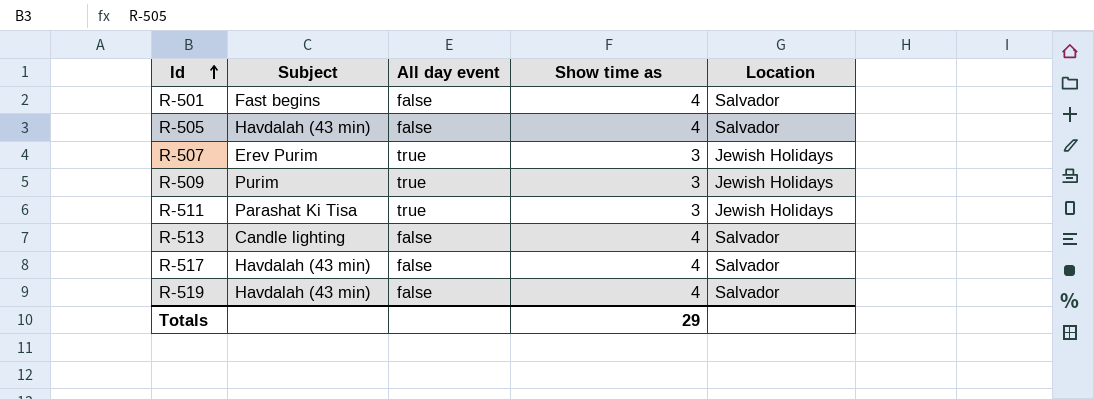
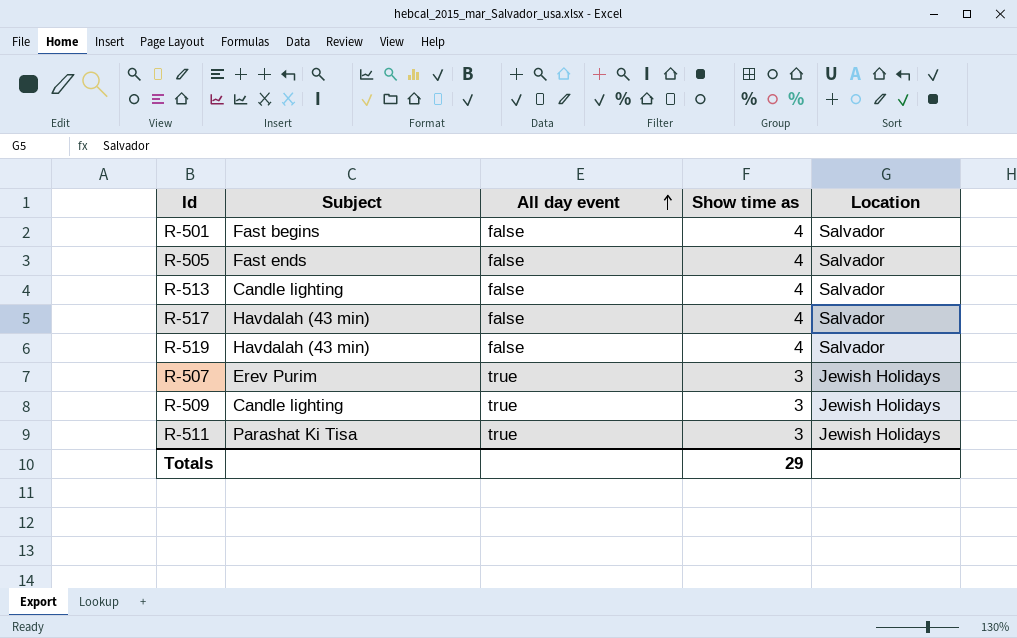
row order: Id ascending -> All day event ascending
R-505 | Subject: Havdalah (43 min) -> Fast ends
R-509 | Subject: Purim -> Candle lighting

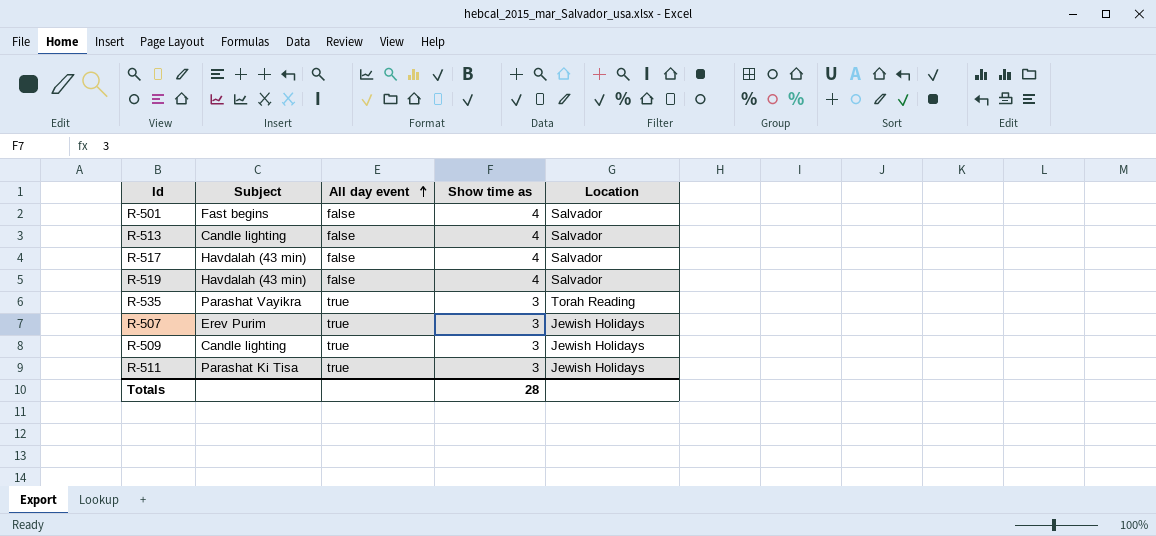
row R-505: Fast ends | false | 4 | Salvador -> none
row R-535: none -> Parashat Vayikra | true | 3 | Torah Reading
Totals | Show time as: 29 -> 28

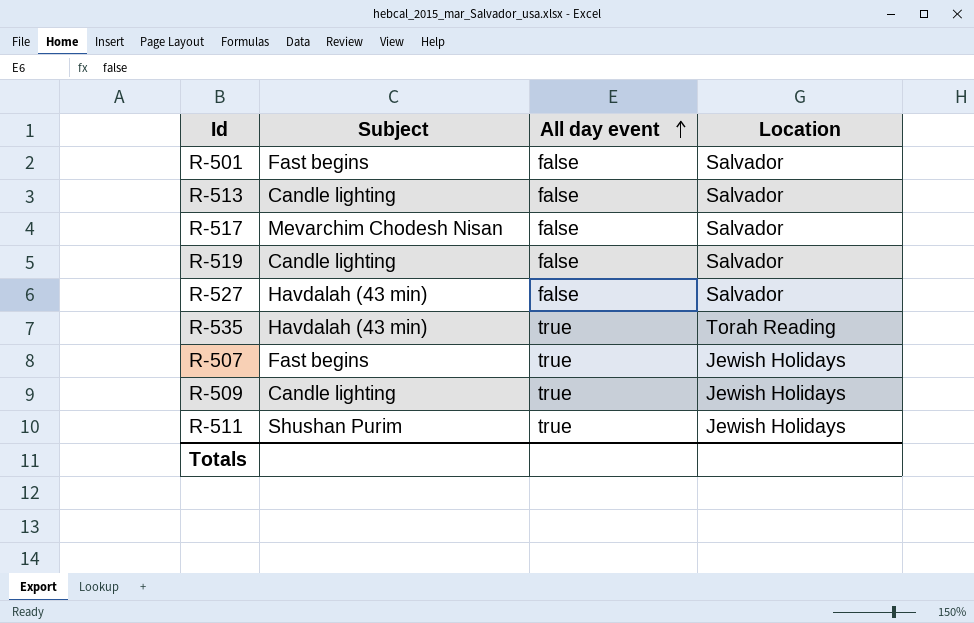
column Show time as | position: 4 -> none
R-517 | Subject: Havdalah (43 min) -> Mevarchim Chodesh Nisan
R-519 | Subject: Havdalah (43 min) -> Candle lighting
row R-527: none -> Havdalah (43 min) | false | Salvador
R-535 | Subject: Parashat Vayikra -> Havdalah (43 min)
R-507 | Subject: Erev Purim -> Fast begins
R-511 | Subject: Parashat Ki Tisa -> Shushan Purim

